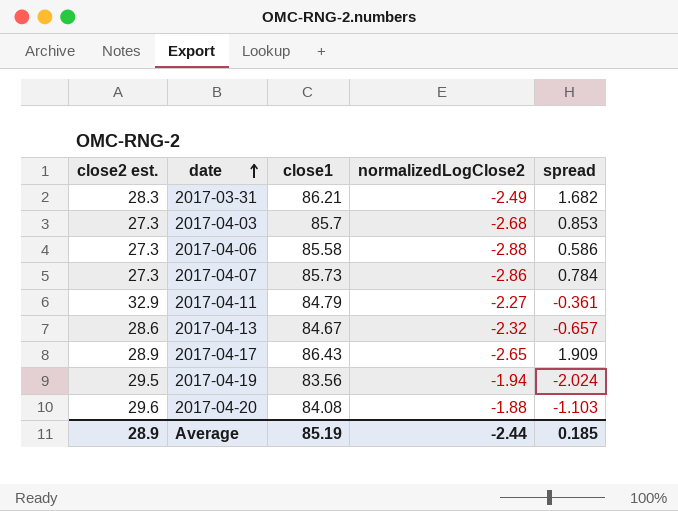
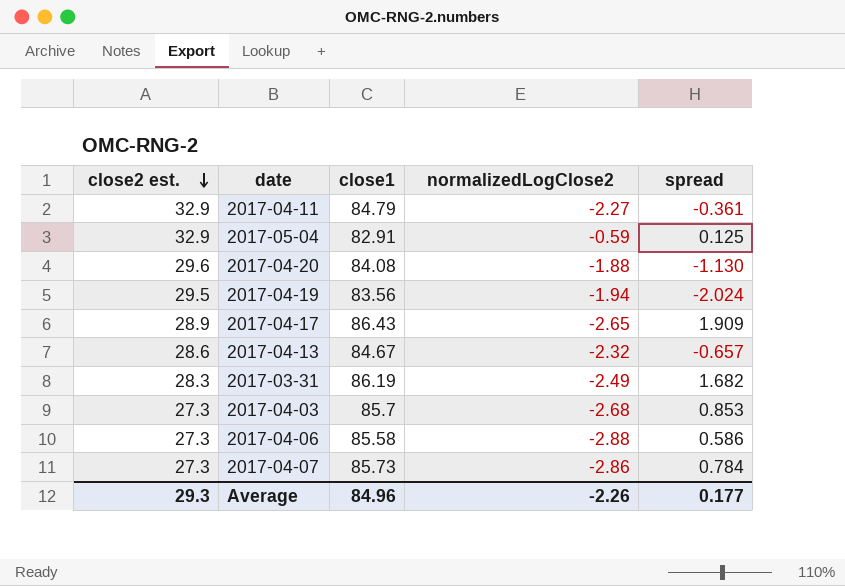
row order: date ascending -> close2 est. descending
row 2017-05-04: none -> 32.9 | 82.91 | -0.59 | 0.125
2017-04-20 | spread: -1.103 -> -1.130
2017-03-31 | close1: 86.21 -> 86.19
Average | close2 est.: 28.9 -> 29.3
Average | close1: 85.19 -> 84.96
Average | normalizedLogClose2: -2.44 -> -2.26
Average | spread: 0.185 -> 0.177

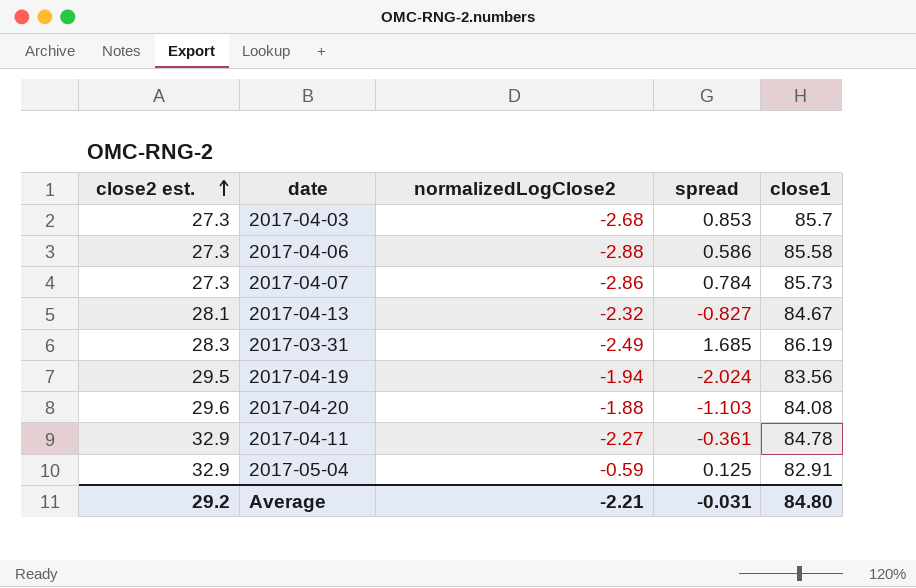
row order: close2 est. descending -> close2 est. ascending
column close1 | position: 3 -> 5
row 2017-04-17: 28.9 | 86.43 | -2.65 | 1.909 -> none
2017-04-13 | close2 est.: 28.6 -> 28.1
2017-04-13 | spread: -0.657 -> -0.827
2017-03-31 | spread: 1.682 -> 1.685
2017-04-20 | spread: -1.130 -> -1.103
2017-04-11 | close1: 84.79 -> 84.78
Average | close2 est.: 29.3 -> 29.2
Average | normalizedLogClose2: -2.26 -> -2.21
Average | spread: 0.177 -> -0.031
Average | close1: 84.96 -> 84.80

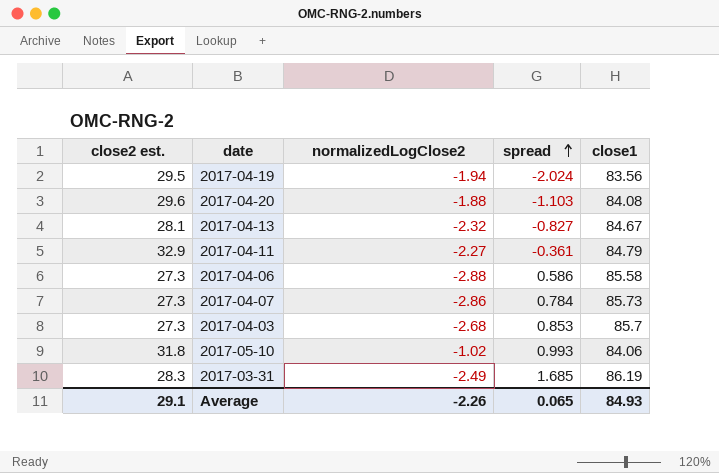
row order: close2 est. ascending -> spread ascending
row 2017-05-04: 32.9 | -0.59 | 0.125 | 82.91 -> none
2017-04-11 | close1: 84.78 -> 84.79
row 2017-05-10: none -> 31.8 | -1.02 | 0.993 | 84.06
Average | close2 est.: 29.2 -> 29.1
Average | normalizedLogClose2: -2.21 -> -2.26
Average | spread: -0.031 -> 0.065
Average | close1: 84.80 -> 84.93

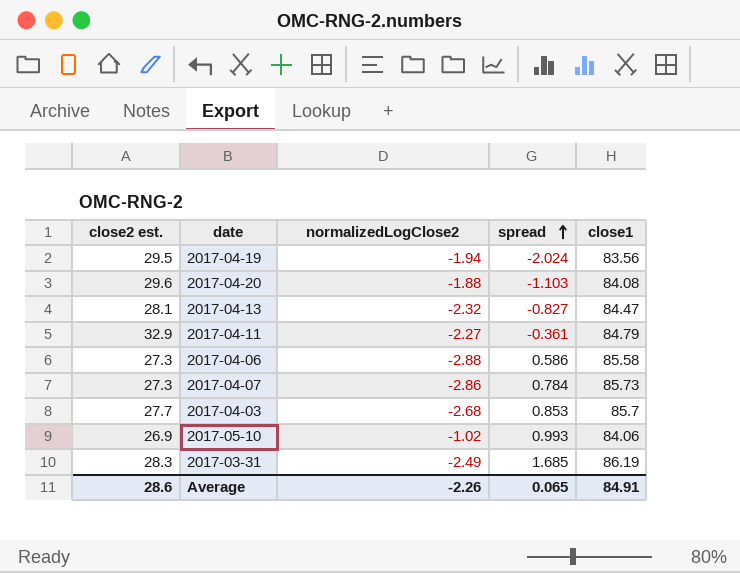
2017-04-13 | close1: 84.67 -> 84.47
2017-04-03 | close2 est.: 27.3 -> 27.7
2017-05-10 | close2 est.: 31.8 -> 26.9
Average | close2 est.: 29.1 -> 28.6
Average | close1: 84.93 -> 84.91

